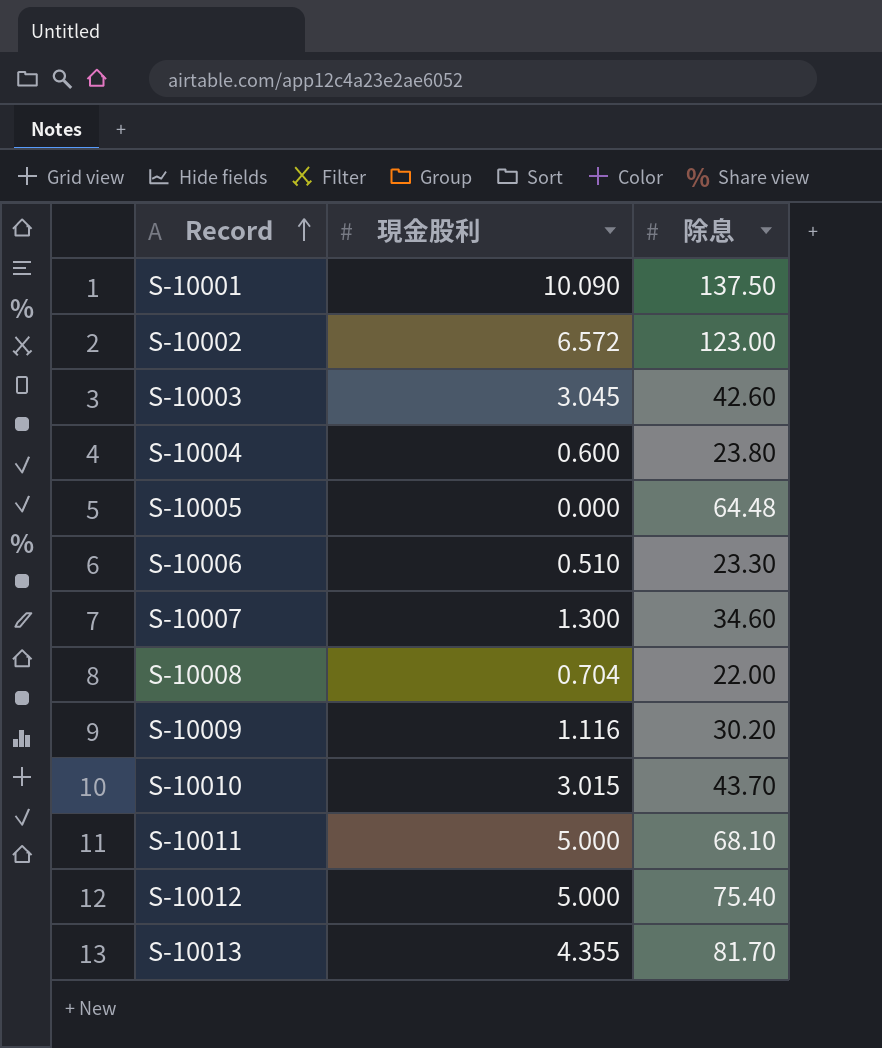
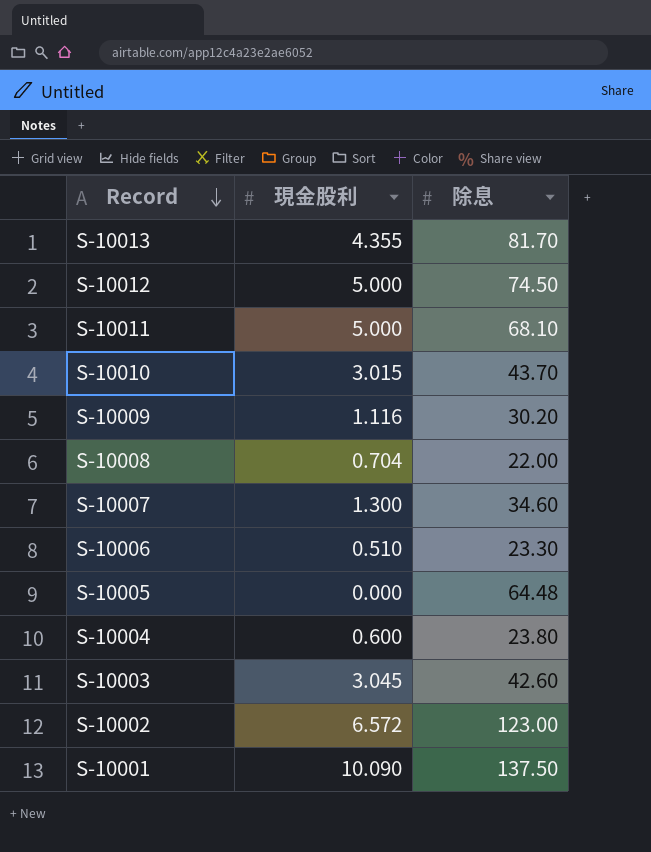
row order: Record ascending -> Record descending
S-10012 | 除息: 75.40 -> 74.50

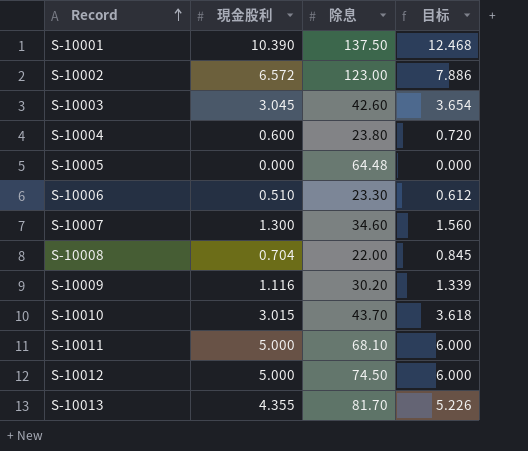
row order: Record descending -> Record ascending
column 目标 | formula: none -> [現金股利] * 1.2
S-10001 | 現金股利: 10.090 -> 10.390

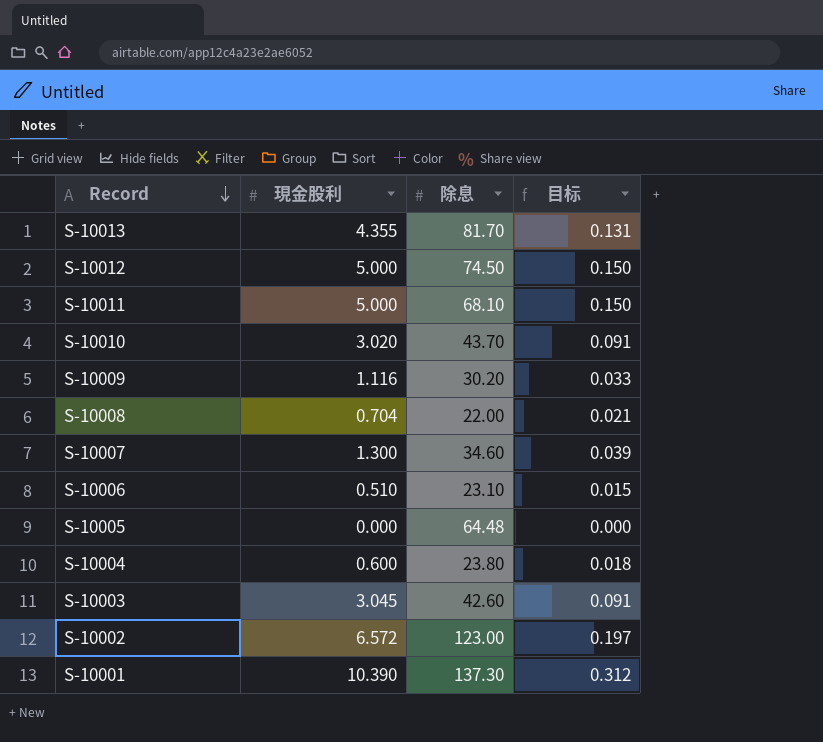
row order: Record ascending -> Record descending
column 目标 | formula: [現金股利] * 1.2 -> [現金股利] * 0.03
S-10010 | 現金股利: 3.015 -> 3.020
S-10006 | 除息: 23.30 -> 23.10
S-10001 | 除息: 137.50 -> 137.30

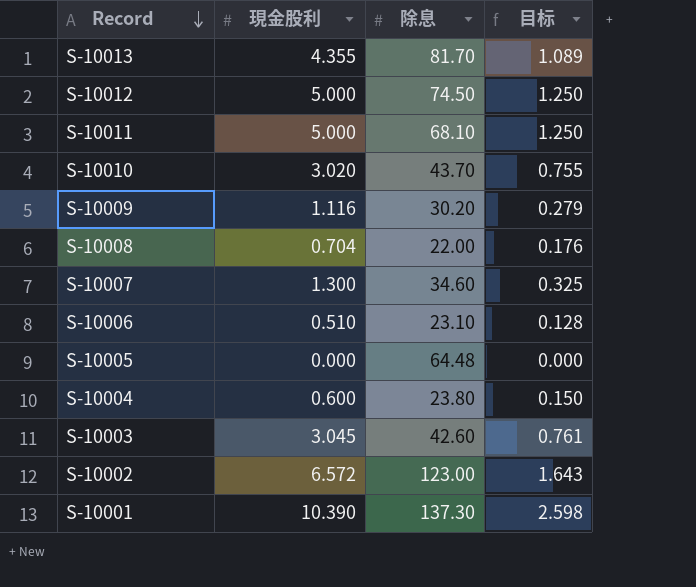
column 目标 | formula: [現金股利] * 0.03 -> [現金股利] * 0.25

